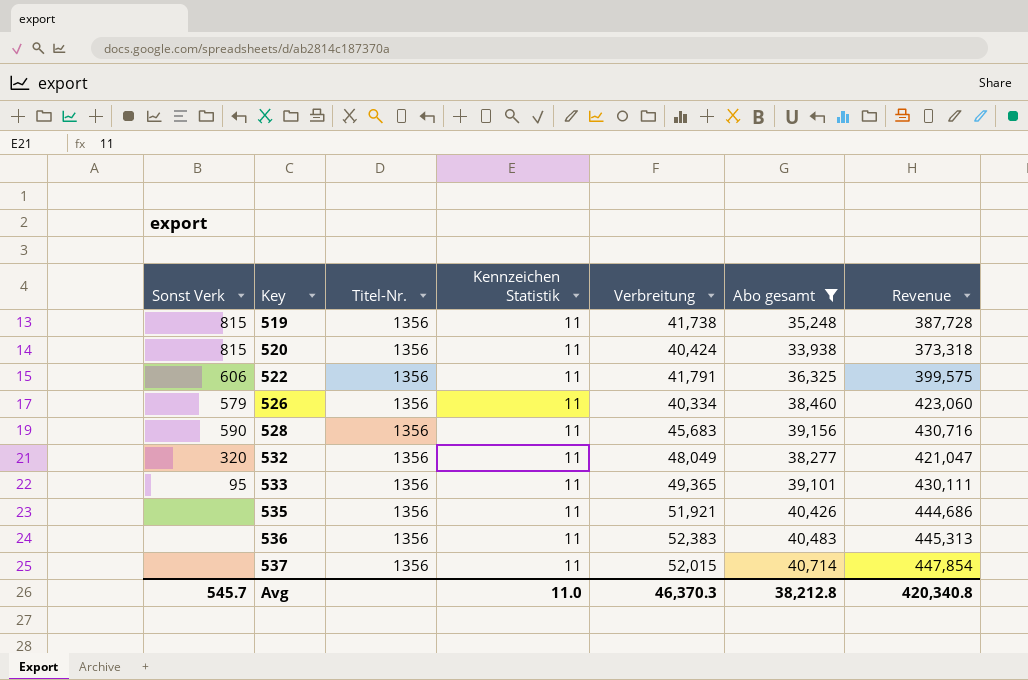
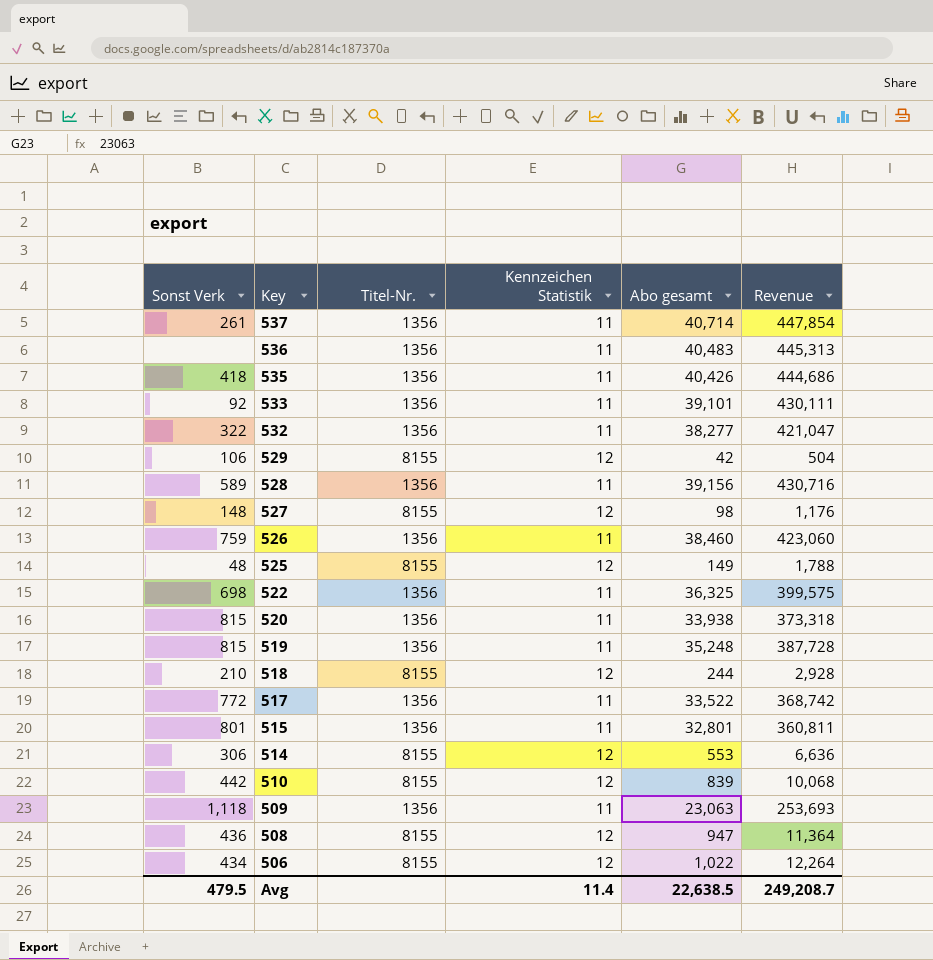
filter: Abo gesamt >= 33,938 -> none
row order: Key ascending -> Key descending
column Verbreitung | position: 5 -> none
537 | Sonst Verk: none -> 261
535 | Sonst Verk: none -> 418
533 | Sonst Verk: 95 -> 92
532 | Sonst Verk: 320 -> 322
528 | Sonst Verk: 590 -> 589
526 | Sonst Verk: 579 -> 759
522 | Sonst Verk: 606 -> 698
Avg | Sonst Verk: 545.7 -> 479.5
Avg | Kennzeichen Statistik: 11.0 -> 11.4
Avg | Abo gesamt: 38,212.8 -> 22,638.5
Avg | Revenue: 420,340.8 -> 249,208.7

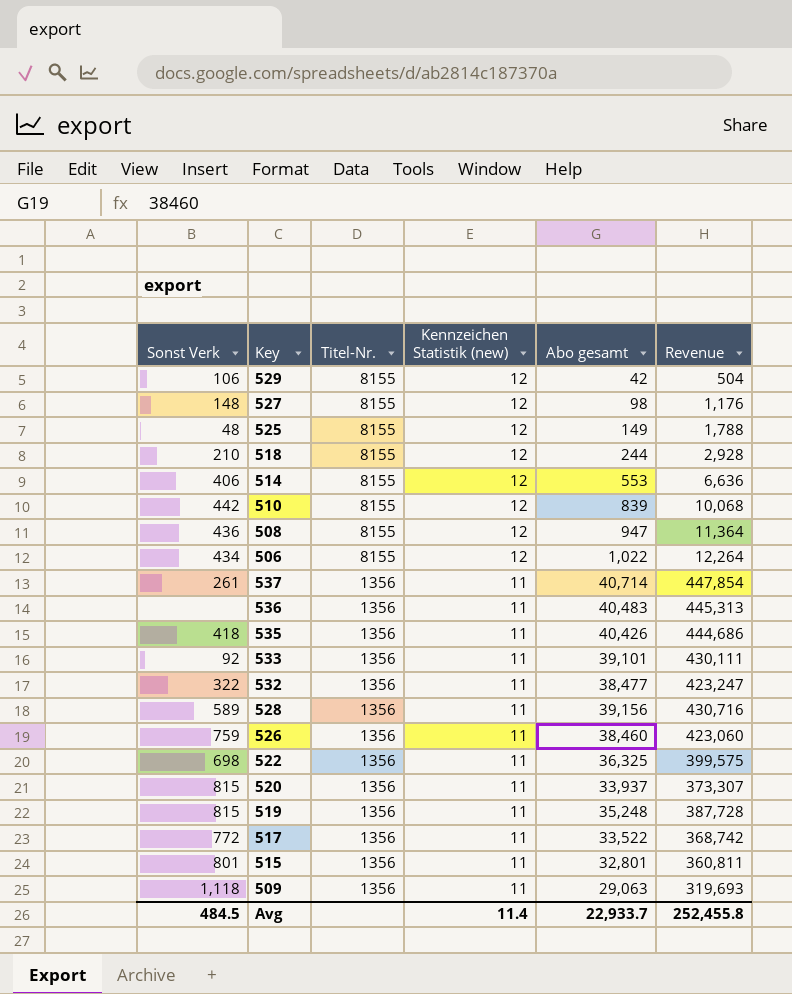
row order: Key descending -> Titel-Nr. descending
column name: Kennzeichen Statistik -> Kennzeichen Statistik (new)
514 | Sonst Verk: 306 -> 406
532 | Abo gesamt: 38,277 -> 38,477
532 | Revenue: 421,047 -> 423,247
520 | Abo gesamt: 33,938 -> 33,937
520 | Revenue: 373,318 -> 373,307
509 | Abo gesamt: 23,063 -> 29,063
509 | Revenue: 253,693 -> 319,693
Avg | Sonst Verk: 479.5 -> 484.5
Avg | Abo gesamt: 22,638.5 -> 22,933.7
Avg | Revenue: 249,208.7 -> 252,455.8

